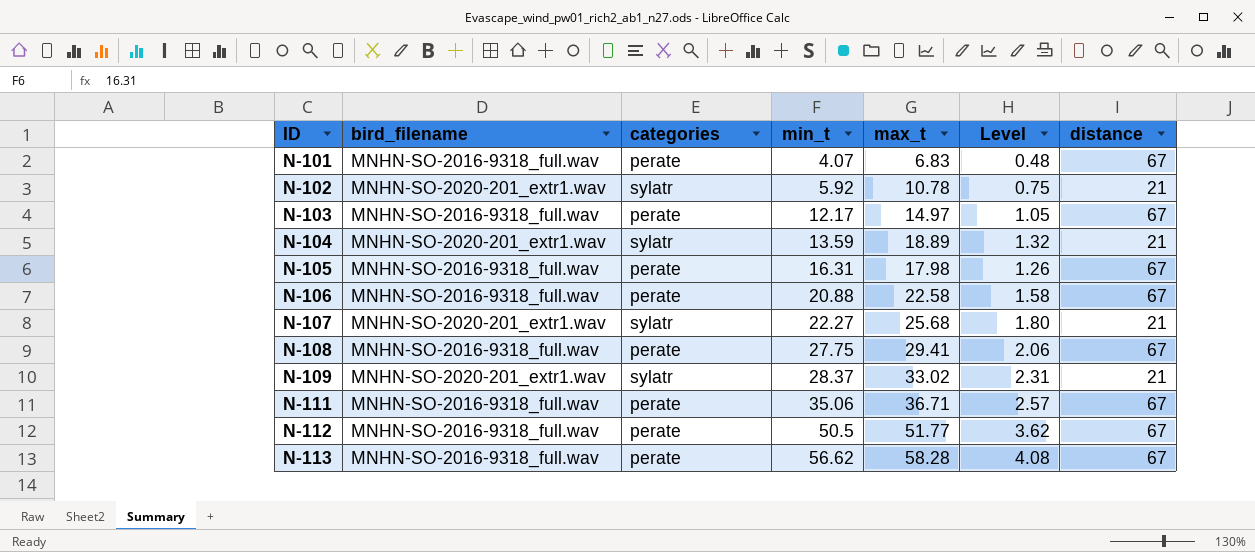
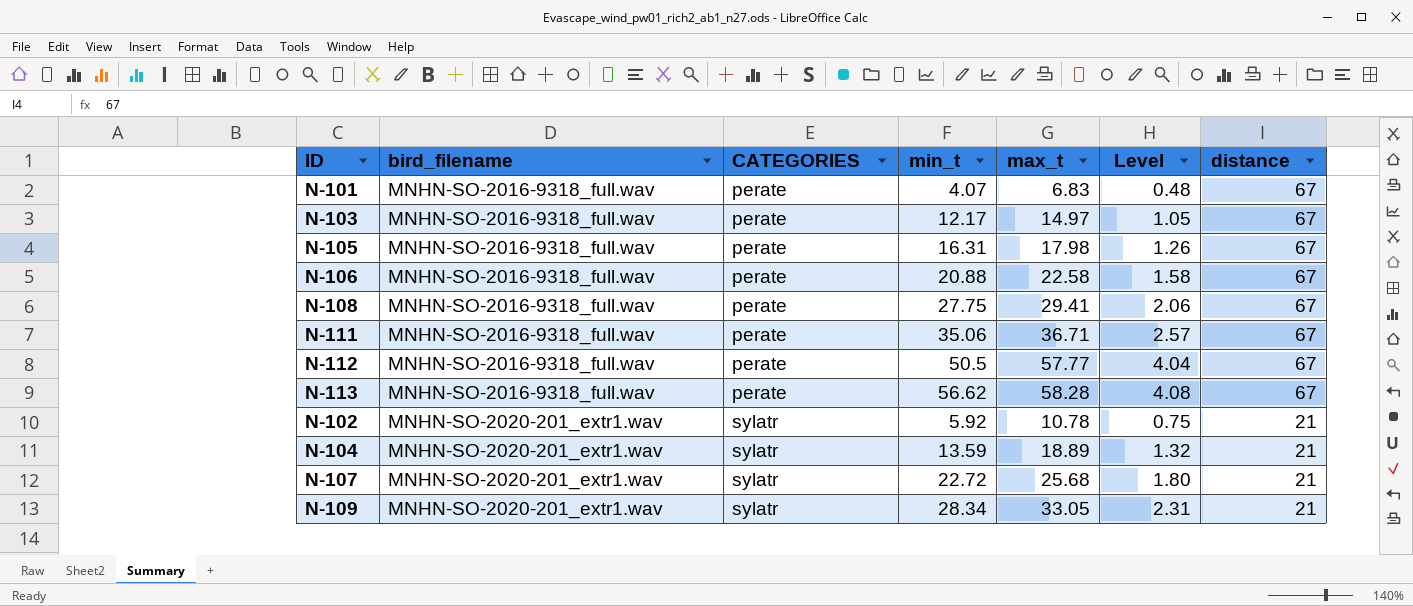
row order: ID ascending -> bird_filename ascending
column name: categories -> CATEGORIES
N-112 | max_t: 51.77 -> 57.77
N-112 | Level: 3.62 -> 4.04
N-107 | min_t: 22.27 -> 22.72
N-109 | min_t: 28.37 -> 28.34
N-109 | max_t: 33.02 -> 33.05

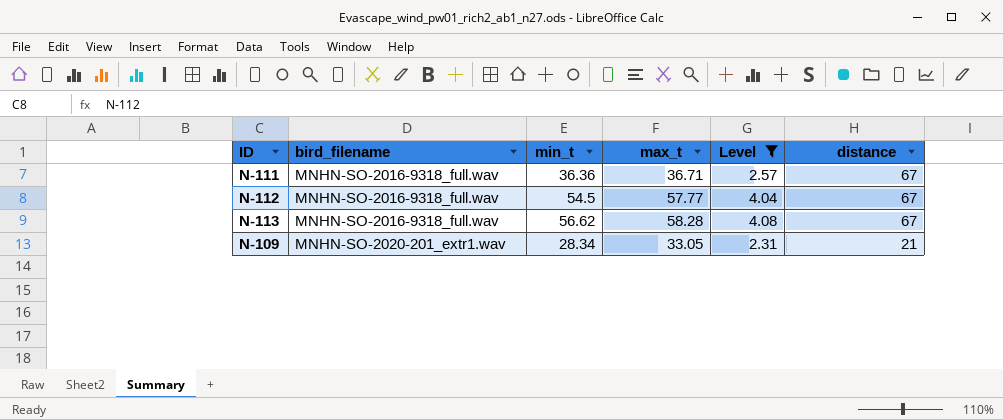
filter: none -> Level >= 2.31
column CATEGORIES | position: 3 -> none
N-111 | min_t: 35.06 -> 36.36
N-112 | min_t: 50.5 -> 54.5

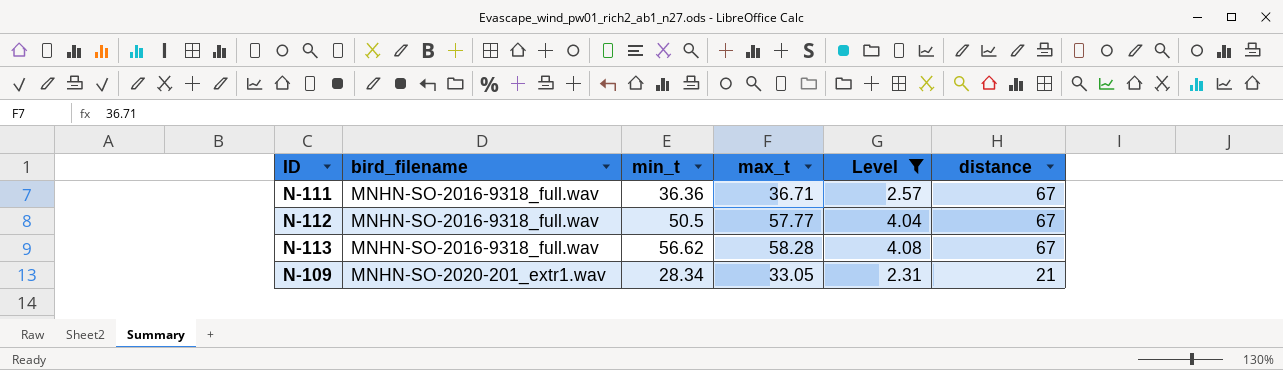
N-112 | min_t: 54.5 -> 50.5

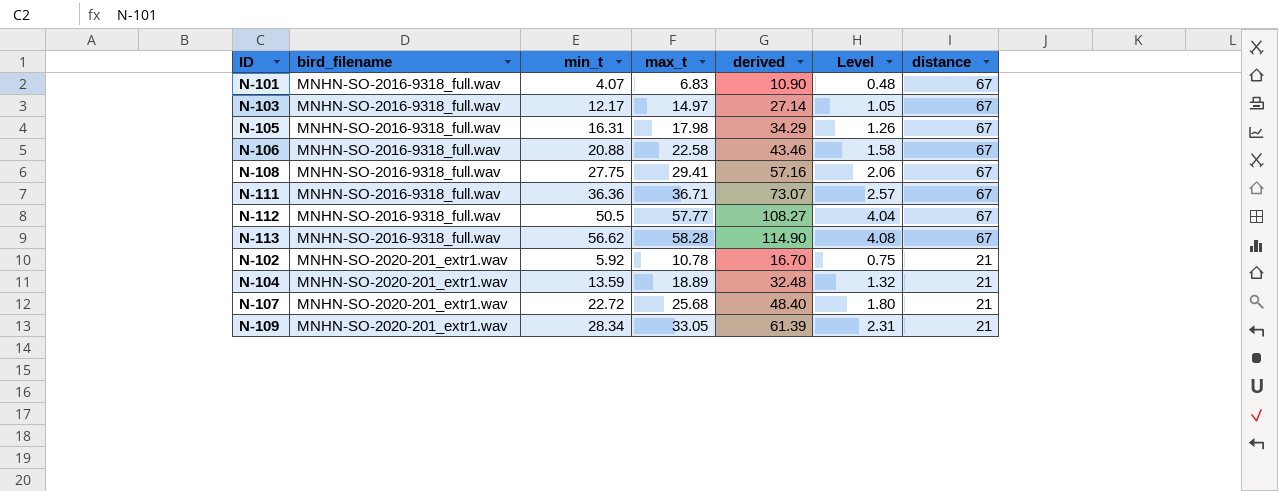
filter: Level >= 2.31 -> none
column derived | formula: none -> [min_t] + [max_t]

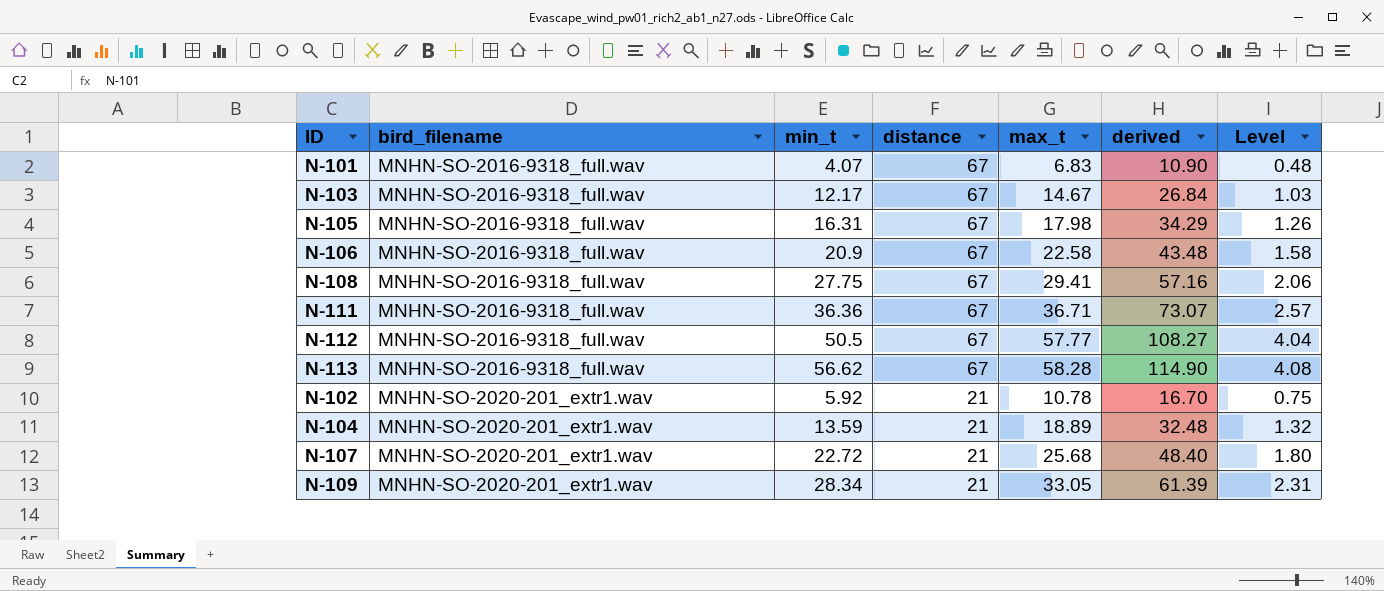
column distance | position: 7 -> 4
N-103 | max_t: 14.97 -> 14.67
N-103 | derived: 27.14 -> 26.84
N-103 | Level: 1.05 -> 1.03
N-106 | min_t: 20.88 -> 20.9
N-106 | derived: 43.46 -> 43.48

